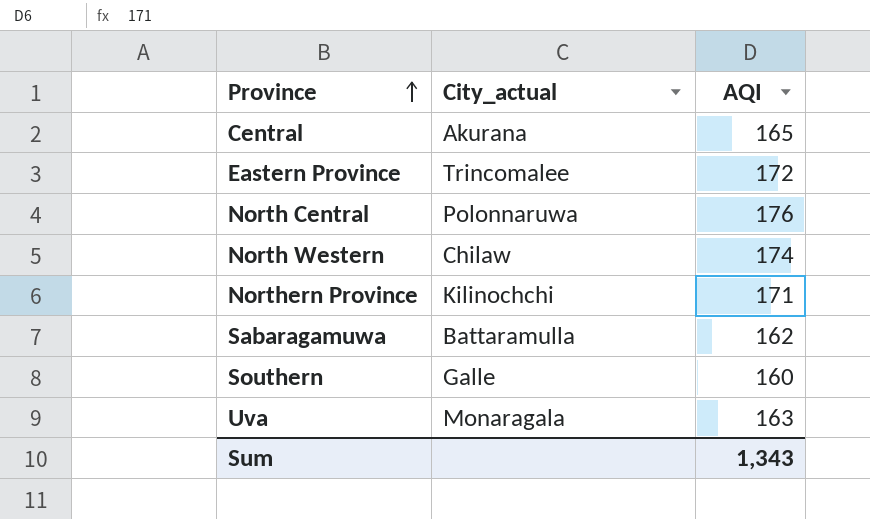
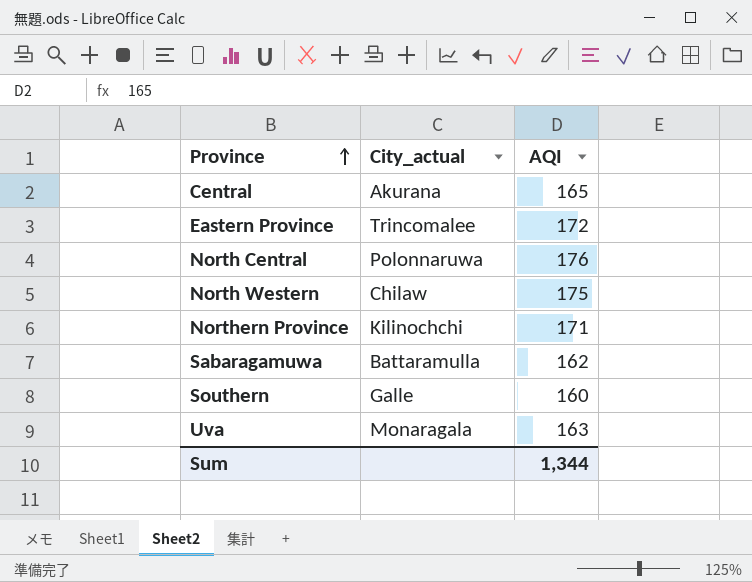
North Western | AQI: 174 -> 175
Sum | AQI: 1,343 -> 1,344

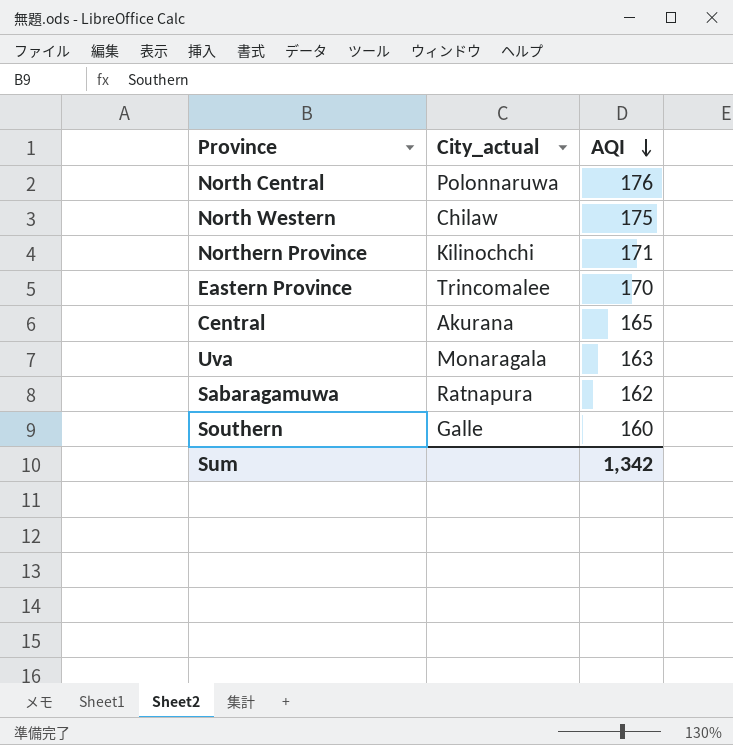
row order: Province ascending -> AQI descending
Eastern Province | AQI: 172 -> 170
Sabaragamuwa | City_actual: Battaramulla -> Ratnapura
Sum | AQI: 1,344 -> 1,342

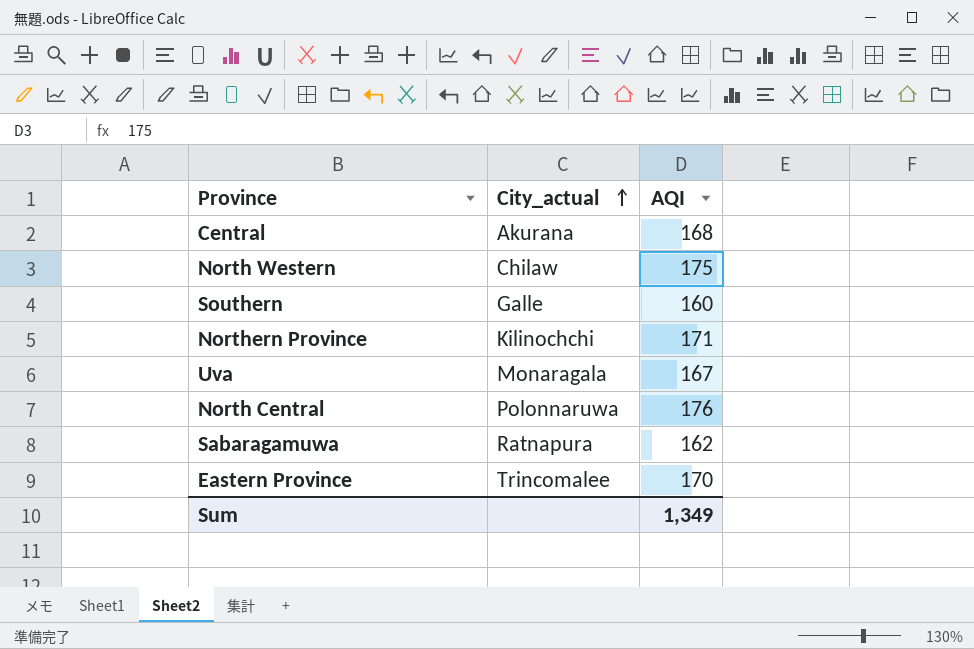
row order: AQI descending -> City_actual ascending
Central | AQI: 165 -> 168
Uva | AQI: 163 -> 167
Sum | AQI: 1,342 -> 1,349

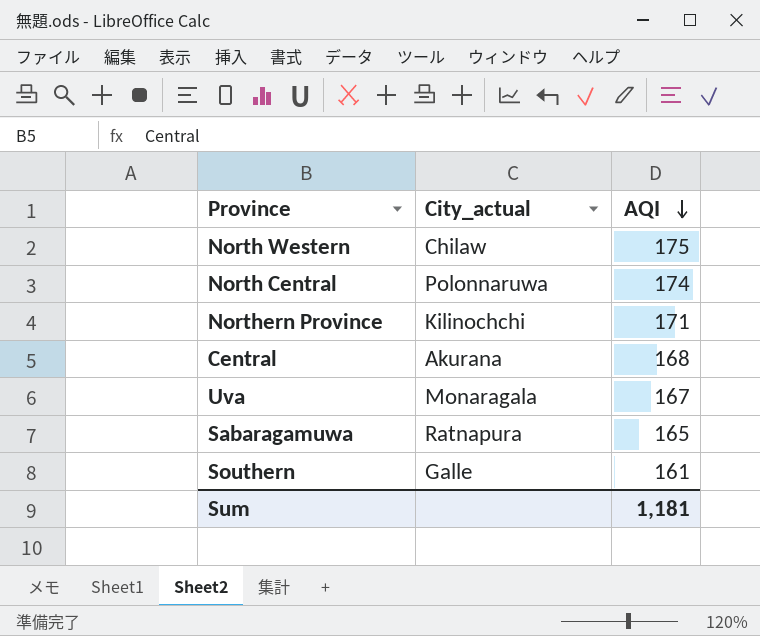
row order: City_actual ascending -> AQI descending
row Eastern Province: Trincomalee | 170 -> none
North Central | AQI: 176 -> 174
Sabaragamuwa | AQI: 162 -> 165
Southern | AQI: 160 -> 161
Sum | AQI: 1,349 -> 1,181

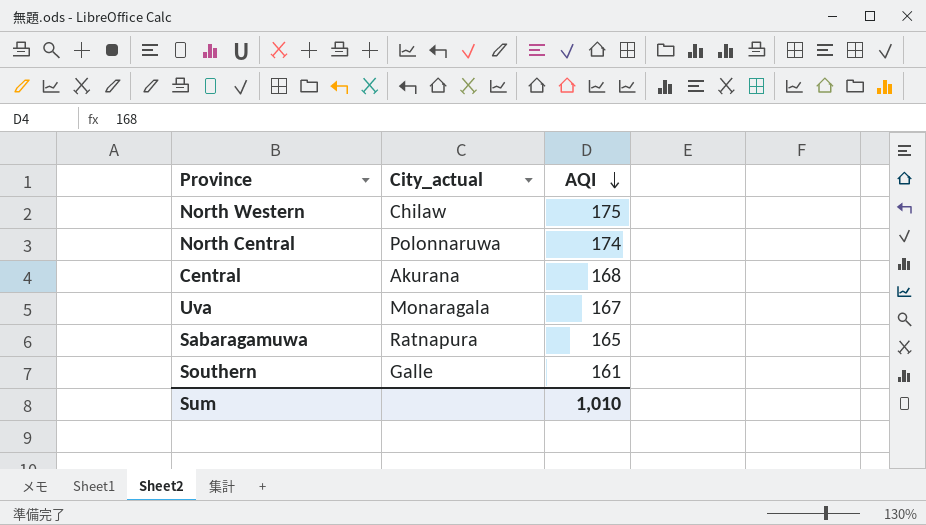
row Northern Province: Kilinochchi | 171 -> none
Sum | AQI: 1,181 -> 1,010

